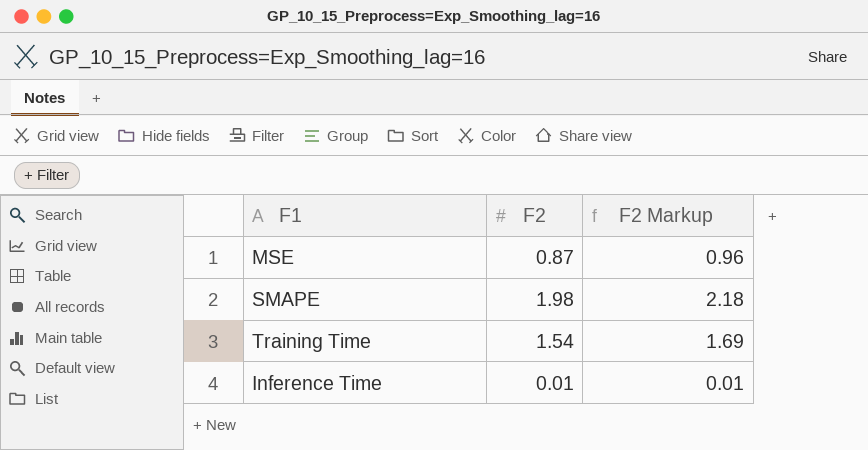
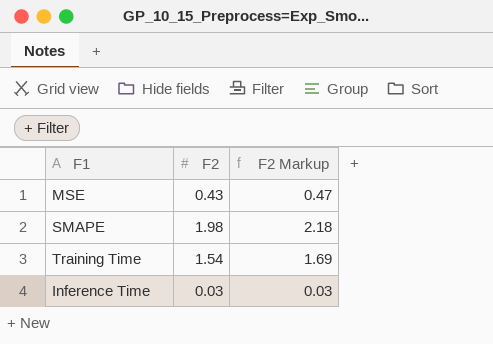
MSE | F2: 0.87 -> 0.43
MSE | F2 Markup: 0.96 -> 0.47
Inference Time | F2: 0.01 -> 0.03
Inference Time | F2 Markup: 0.01 -> 0.03

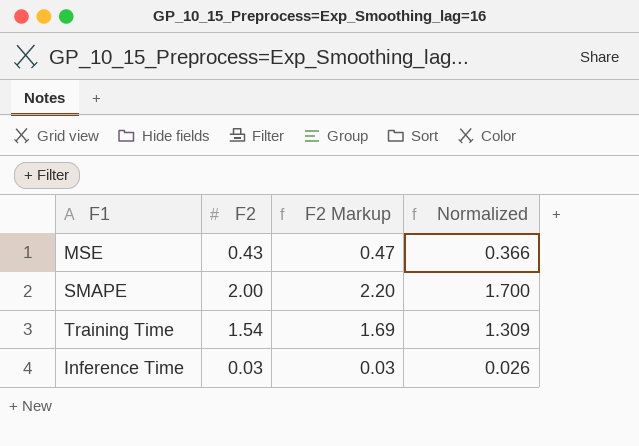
column Normalized | formula: none -> [F2] * 0.85
SMAPE | F2: 1.98 -> 2.00
SMAPE | F2 Markup: 2.18 -> 2.20

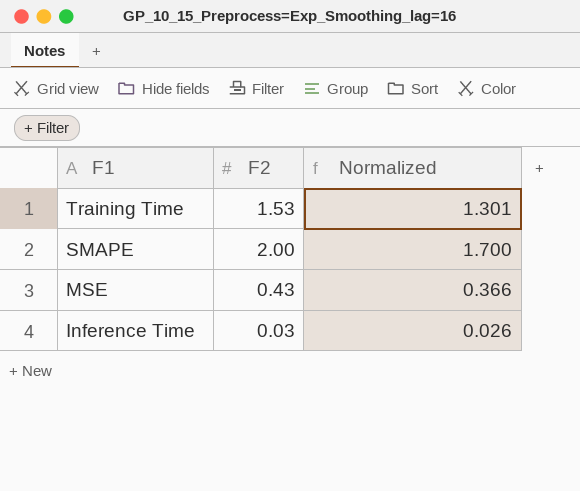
row order: none -> F1 descending
column F2 Markup | formula: [F2] * 1.1 -> none
Training Time | F2: 1.54 -> 1.53
Training Time | Normalized: 1.309 -> 1.301

